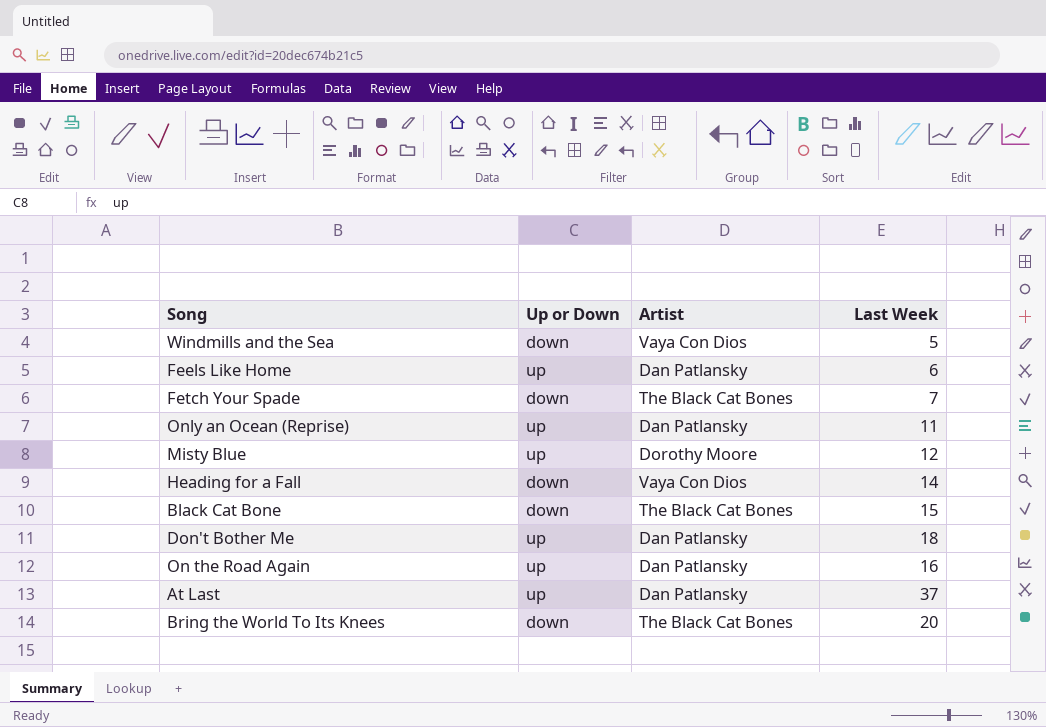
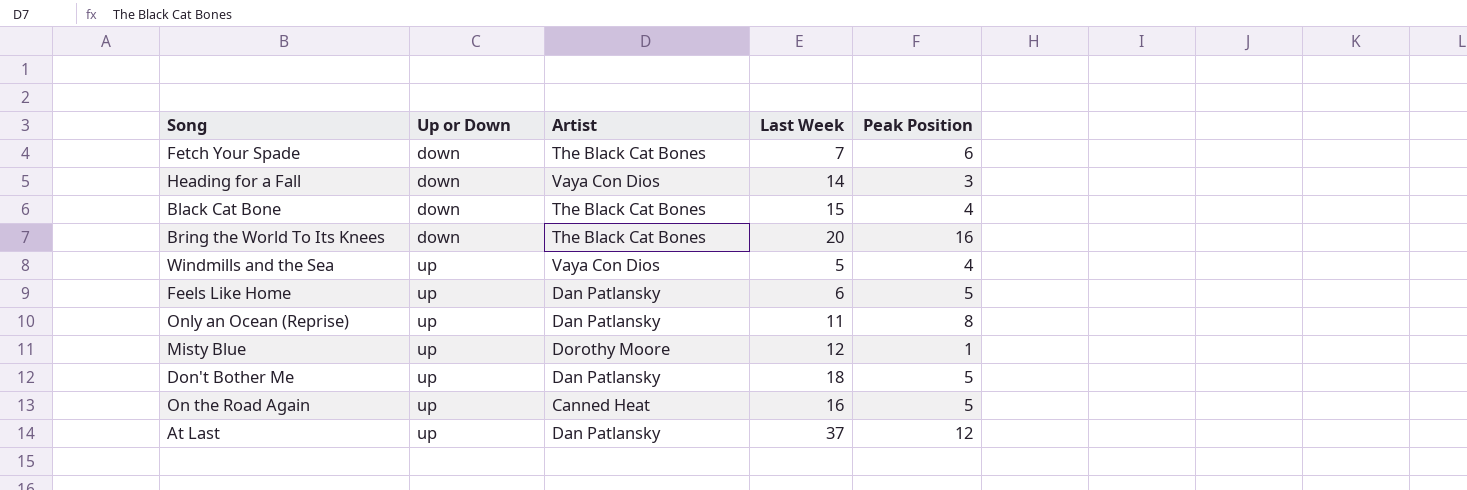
row order: none -> Up or Down ascending
column Peak Position | position: none -> 5
Windmills and the Sea | Up or Down: down -> up
On the Road Again | Artist: Dan Patlansky -> Canned Heat

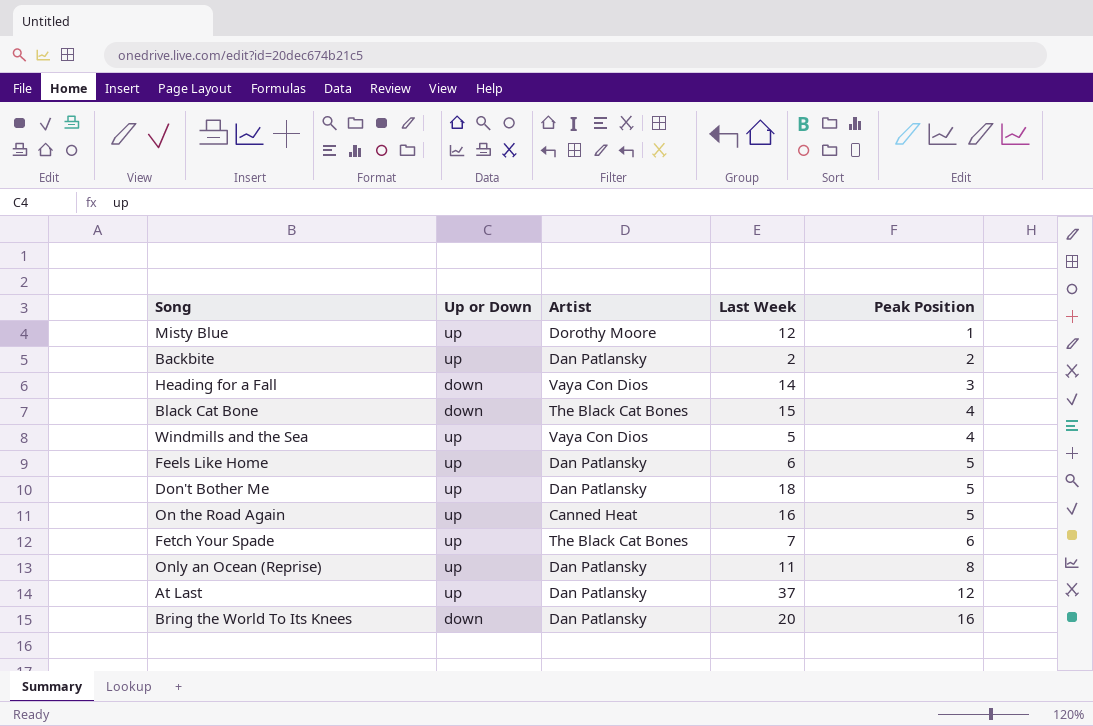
row order: Up or Down ascending -> Peak Position ascending
row Backbite: none -> up | Dan Patlansky | 2 | 2
Fetch Your Spade | Up or Down: down -> up
Bring the World To Its Knees | Artist: The Black Cat Bones -> Dan Patlansky

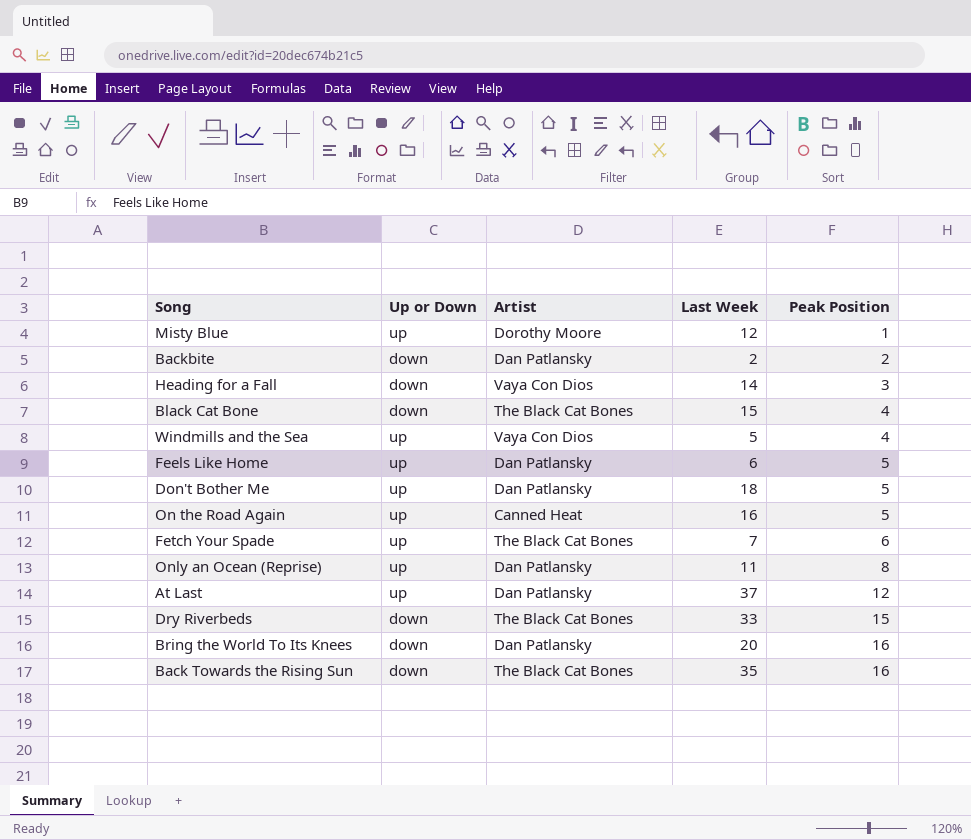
Backbite | Up or Down: up -> down
row Dry Riverbeds: none -> down | The Black Cat Bones | 33 | 15
row Back Towards the Rising Sun: none -> down | The Black Cat Bones | 35 | 16

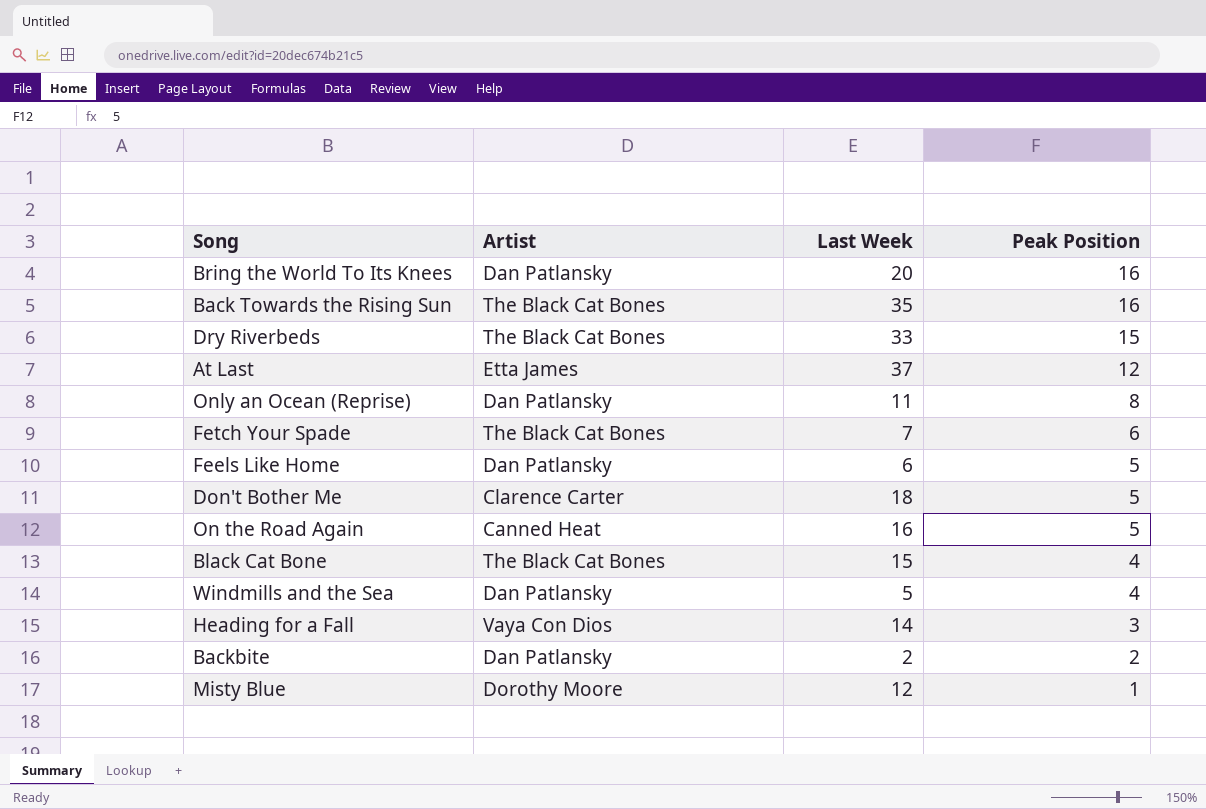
row order: Peak Position ascending -> Peak Position descending
column Up or Down | position: 2 -> none
At Last | Artist: Dan Patlansky -> Etta James
Don't Bother Me | Artist: Dan Patlansky -> Clarence Carter
Windmills and the Sea | Artist: Vaya Con Dios -> Dan Patlansky

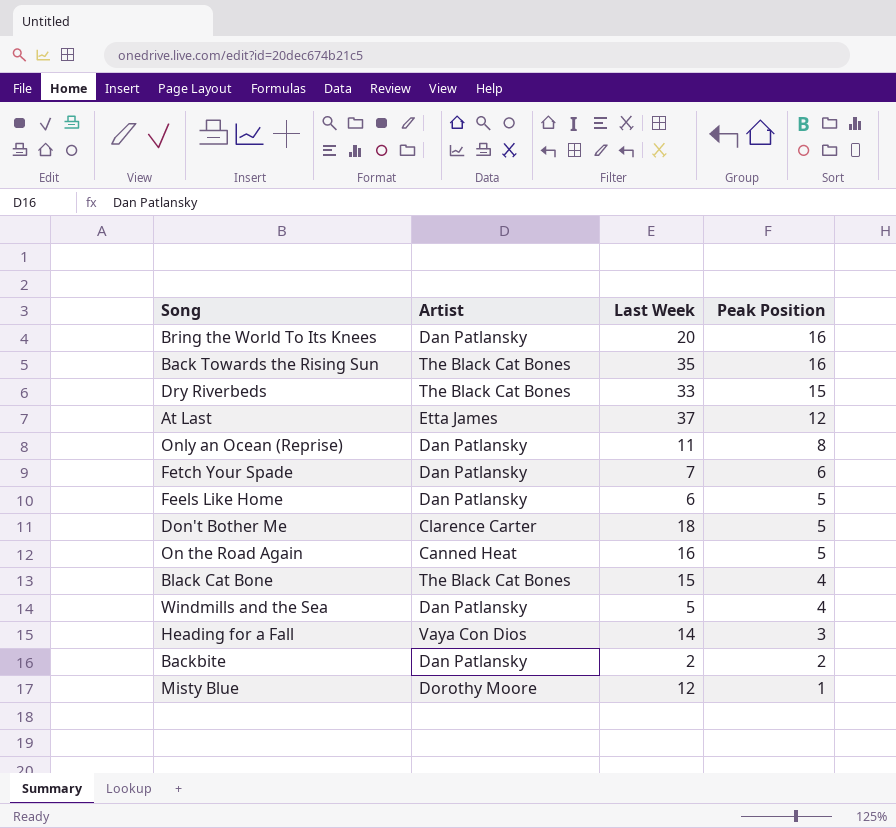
Fetch Your Spade | Artist: The Black Cat Bones -> Dan Patlansky

